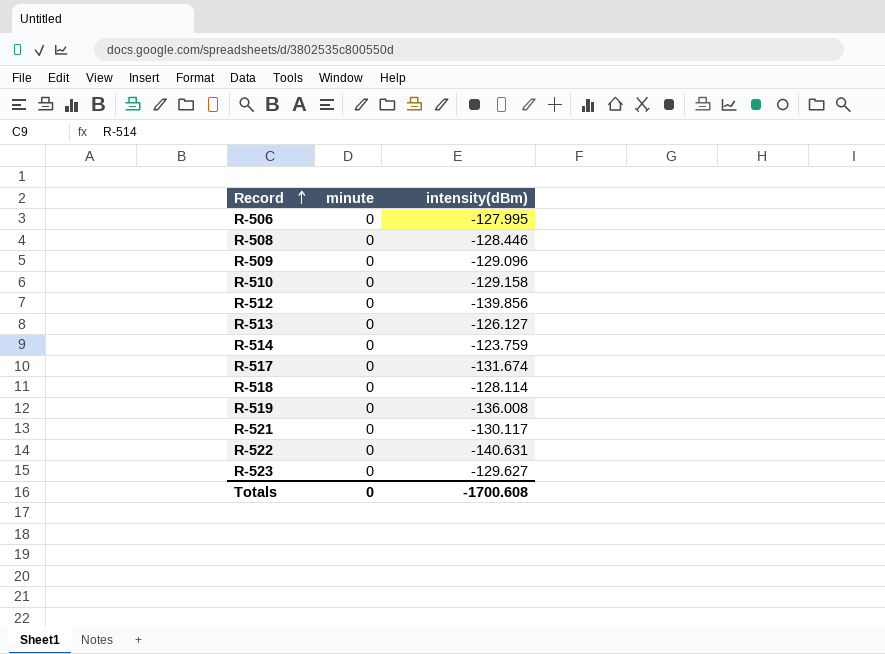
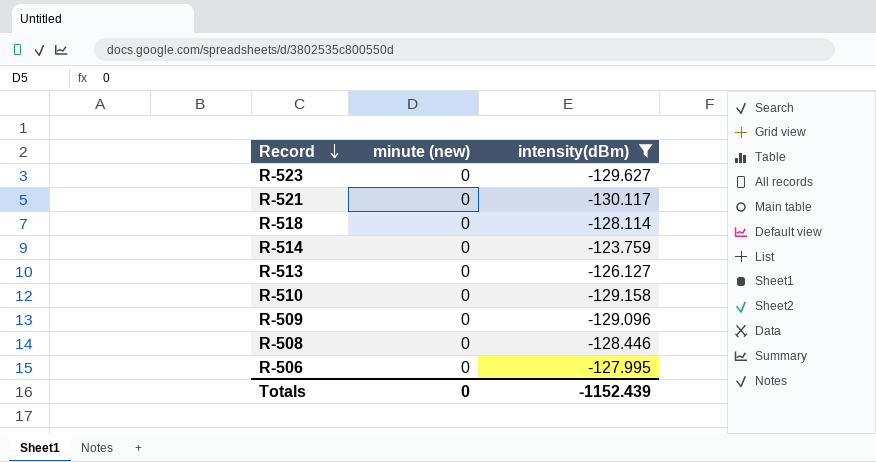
filter: none -> intensity(dBm) >= -130.117
row order: Record ascending -> Record descending
column name: minute -> minute (new)
Totals | intensity(dBm): -1700.608 -> -1152.439

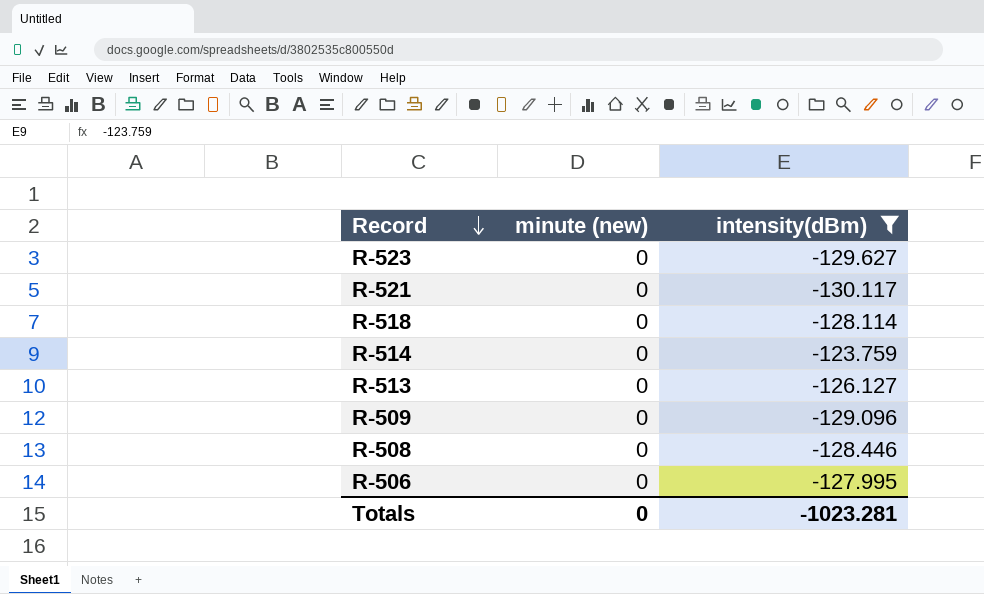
row R-510: 0 | -129.158 -> none
Totals | intensity(dBm): -1152.439 -> -1023.281

